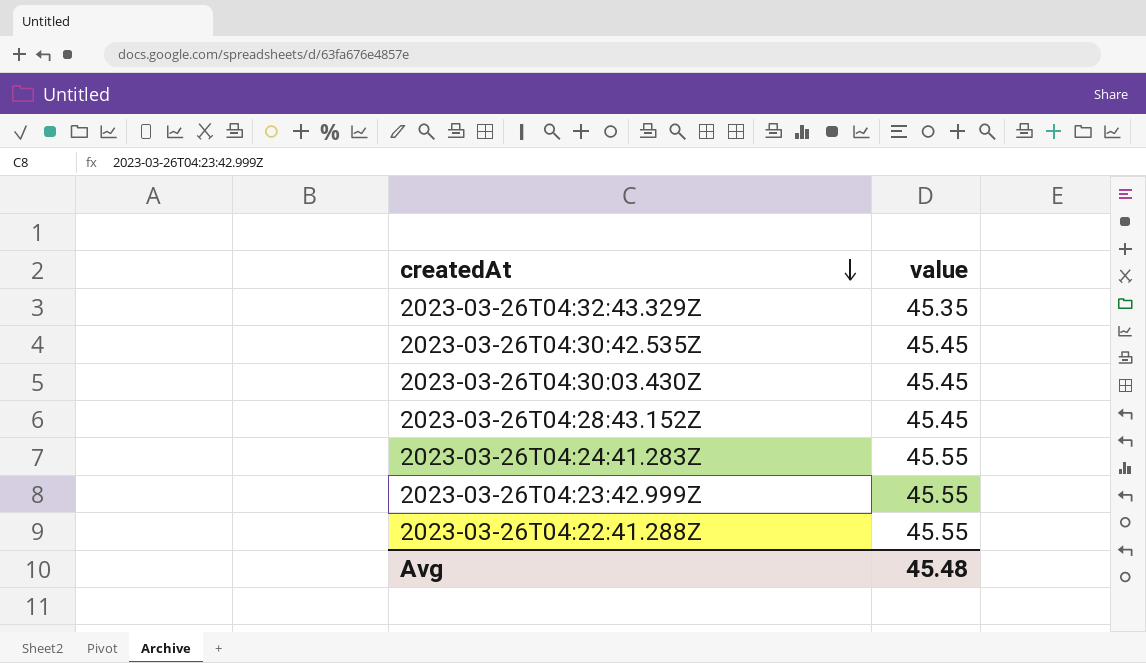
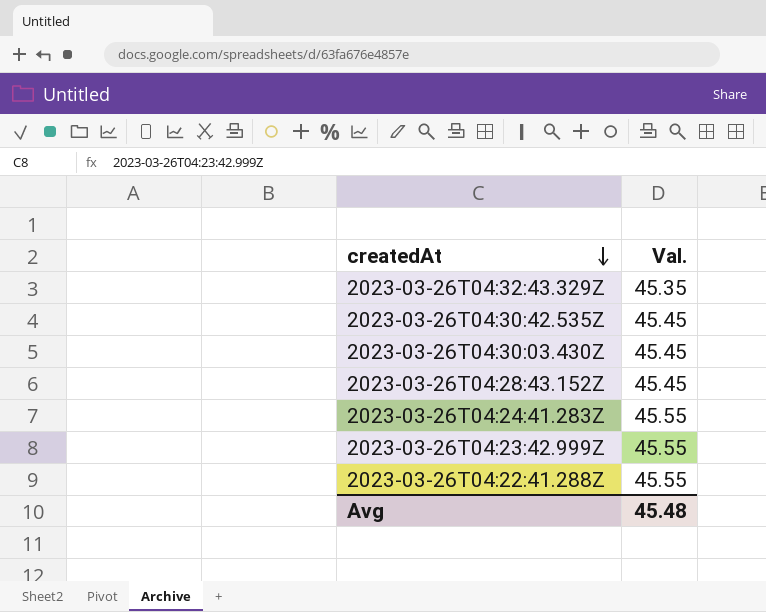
column name: value -> Val.

